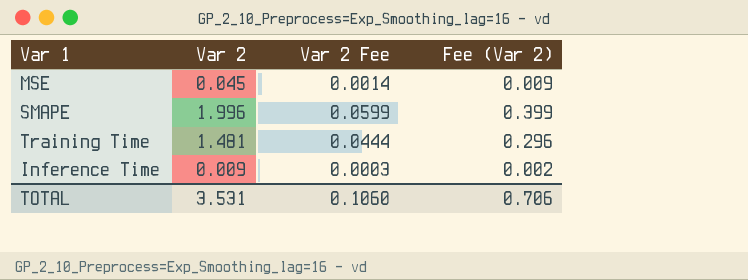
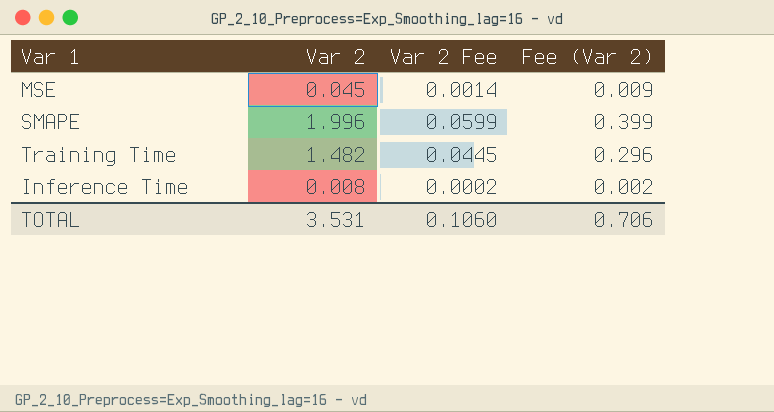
Training Time | Var 2: 1.481 -> 1.482
Training Time | Var 2 Fee: 0.0444 -> 0.0445
Inference Time | Var 2: 0.009 -> 0.008
Inference Time | Var 2 Fee: 0.0003 -> 0.0002

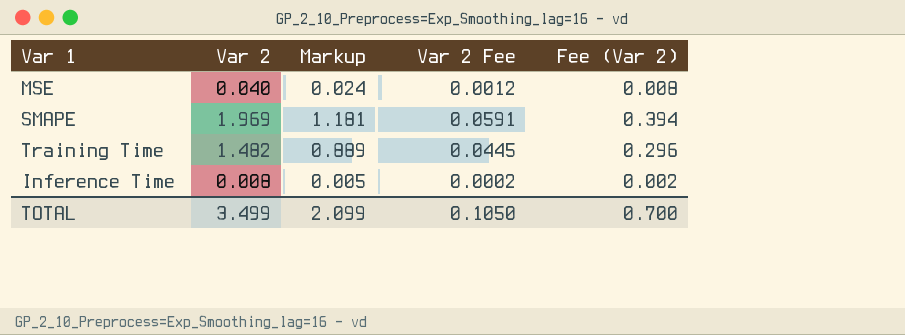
column Markup | formula: none -> [Var 2] * 0.6
MSE | Var 2: 0.045 -> 0.040
MSE | Var 2 Fee: 0.0014 -> 0.0012
MSE | Fee (Var 2): 0.009 -> 0.008
SMAPE | Var 2: 1.996 -> 1.969
SMAPE | Var 2 Fee: 0.0599 -> 0.0591
SMAPE | Fee (Var 2): 0.399 -> 0.394
TOTAL | Var 2: 3.531 -> 3.499
TOTAL | Var 2 Fee: 0.1060 -> 0.1050
TOTAL | Fee (Var 2): 0.706 -> 0.700

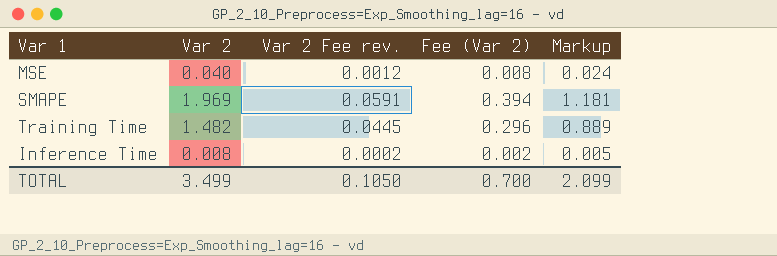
column name: Var 2 Fee -> Var 2 Fee rev.
column Markup | position: 3 -> 5

